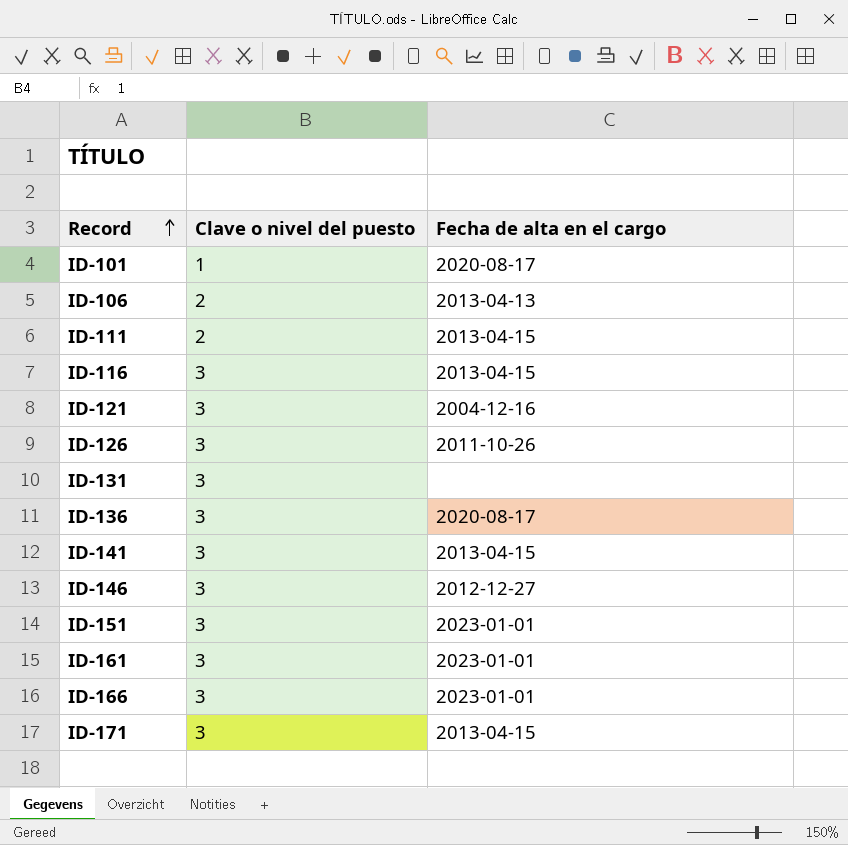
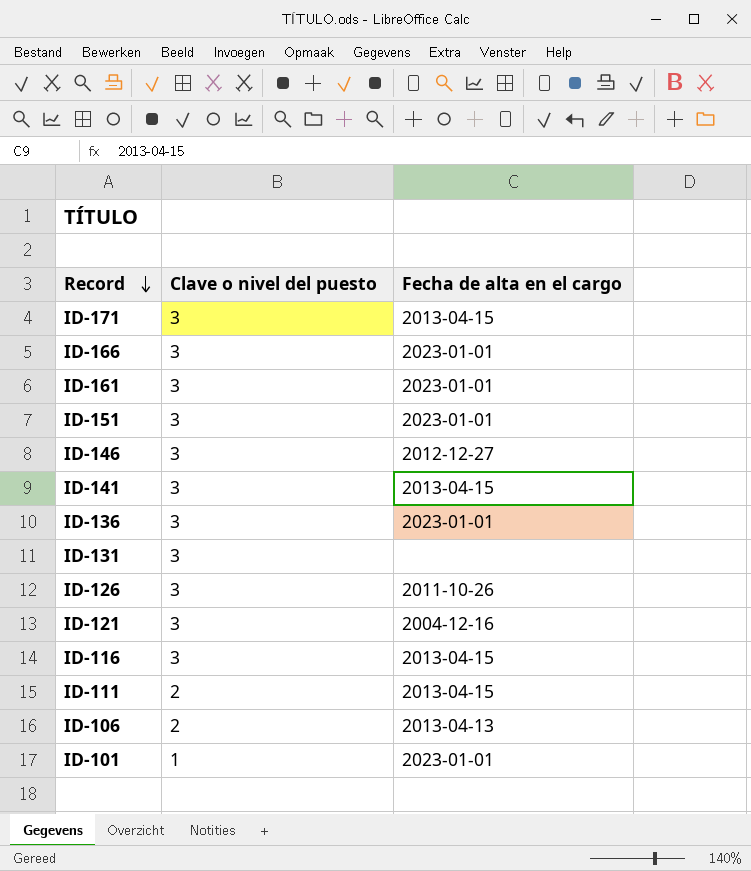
row order: Record ascending -> Record descending
ID-136 | Fecha de alta en el cargo: 2020-08-17 -> 2023-01-01
ID-101 | Fecha de alta en el cargo: 2020-08-17 -> 2023-01-01

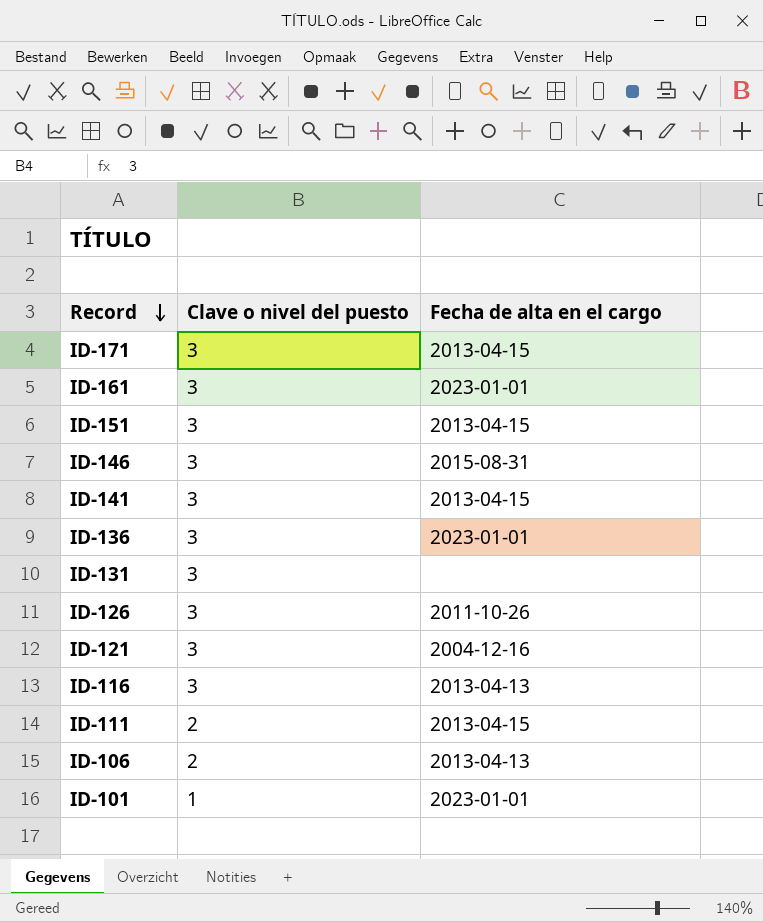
row ID-166: 3 | 2023-01-01 -> none
ID-151 | Fecha de alta en el cargo: 2023-01-01 -> 2013-04-15
ID-146 | Fecha de alta en el cargo: 2012-12-27 -> 2015-08-31
ID-116 | Fecha de alta en el cargo: 2013-04-15 -> 2013-04-13

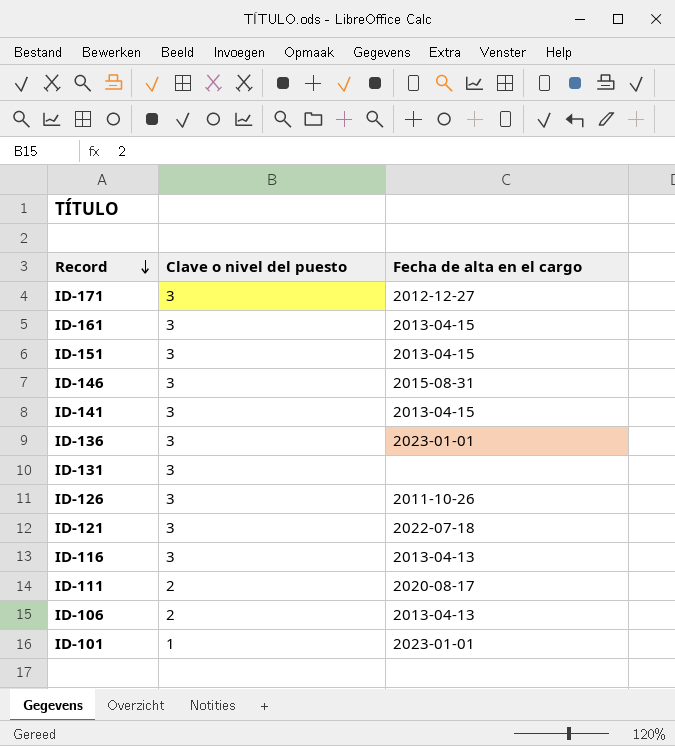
ID-171 | Fecha de alta en el cargo: 2013-04-15 -> 2012-12-27
ID-161 | Fecha de alta en el cargo: 2023-01-01 -> 2013-04-15
ID-121 | Fecha de alta en el cargo: 2004-12-16 -> 2022-07-18
ID-111 | Fecha de alta en el cargo: 2013-04-15 -> 2020-08-17

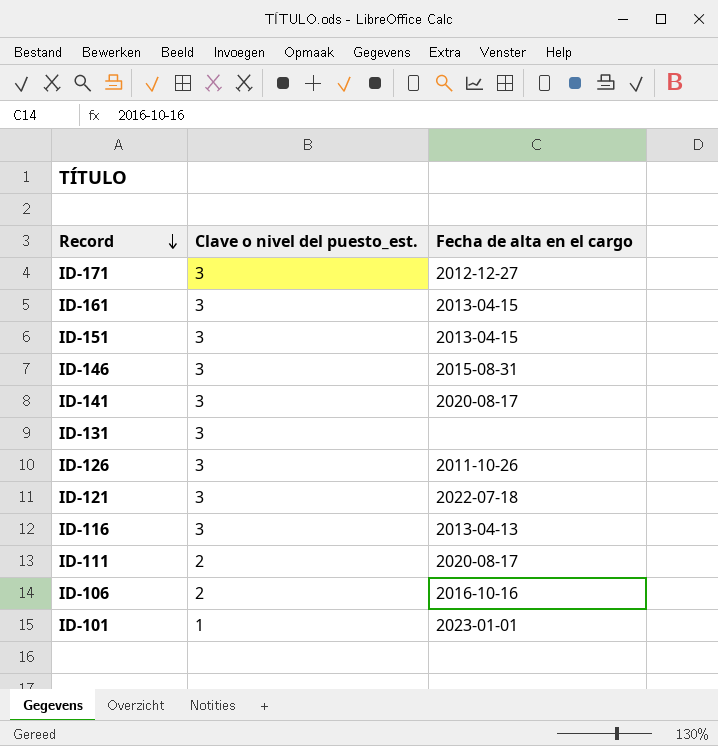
column name: Clave o nivel del puesto -> Clave o nivel del puesto_est.
row ID-136: 3 | 2023-01-01 -> none
ID-141 | Fecha de alta en el cargo: 2013-04-15 -> 2020-08-17
ID-106 | Fecha de alta en el cargo: 2013-04-13 -> 2016-10-16

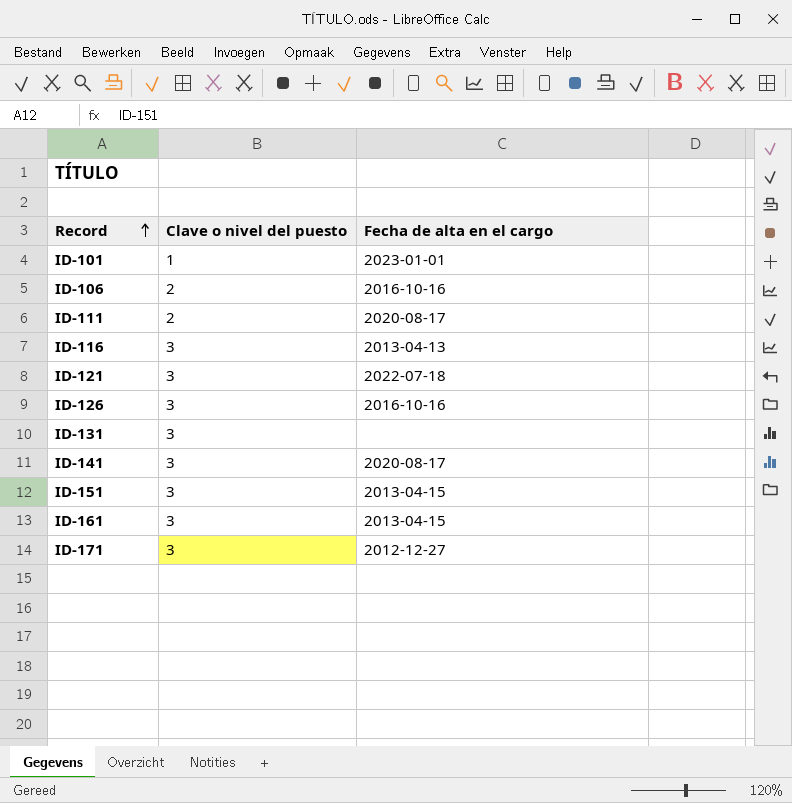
row order: Record descending -> Record ascending
column name: Clave o nivel del puesto_est. -> Clave o nivel del puesto
row ID-146: 3 | 2015-08-31 -> none
ID-126 | Fecha de alta en el cargo: 2011-10-26 -> 2016-10-16

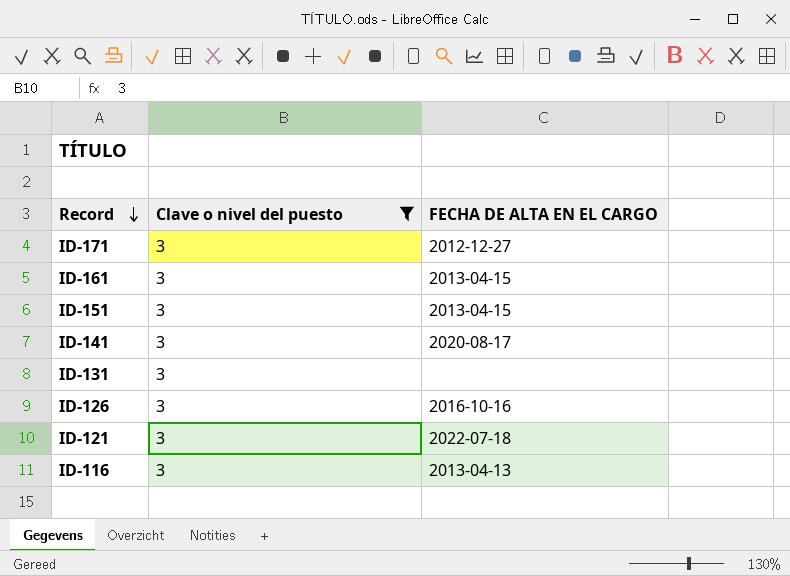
filter: none -> Clave o nivel del puesto = 3
row order: Record ascending -> Record descending
column name: Fecha de alta en el cargo -> FECHA DE ALTA EN EL CARGO

